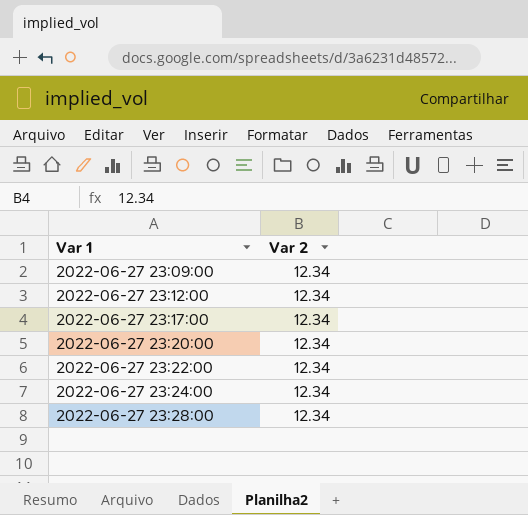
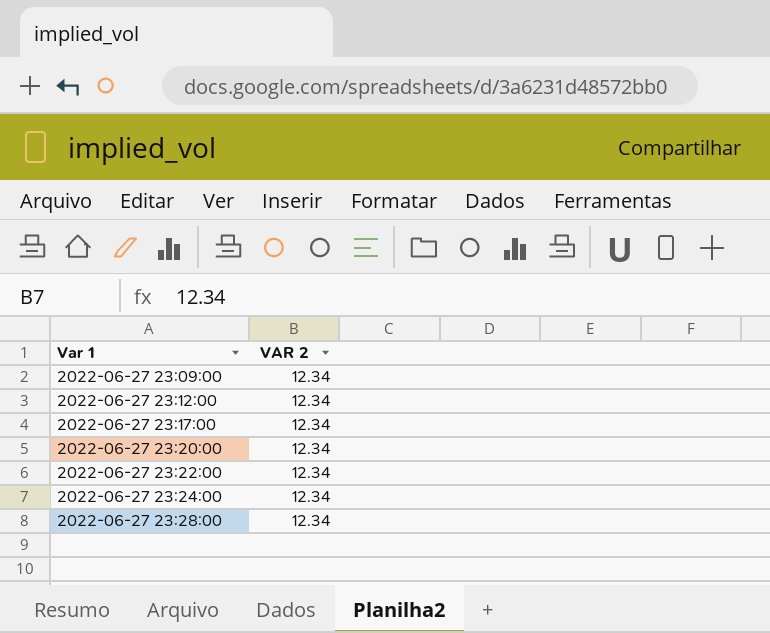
column name: Var 2 -> VAR 2

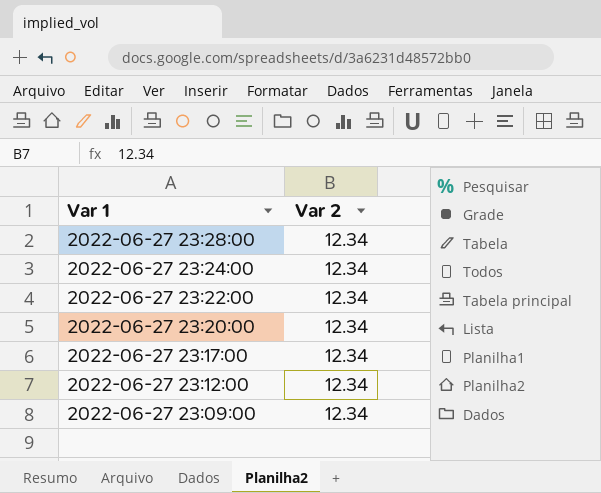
row order: Var 1 ascending -> Var 1 descending
column name: VAR 2 -> Var 2

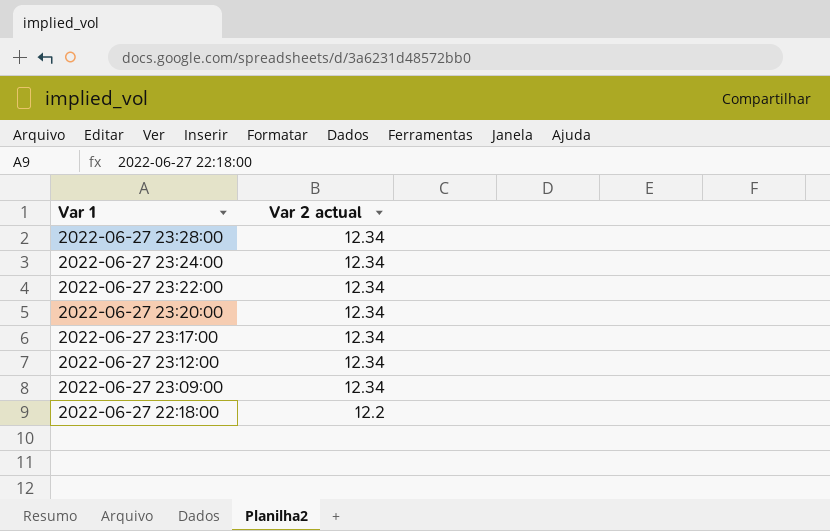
column name: Var 2 -> Var 2 actual
row 2022-06-27 22:18:00: none -> 12.2

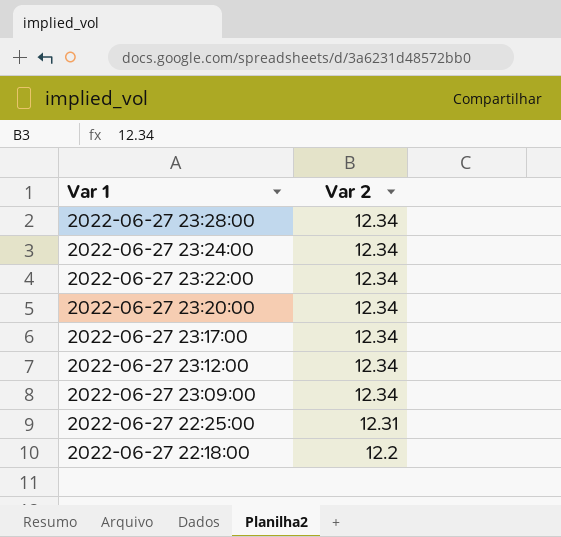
column name: Var 2 actual -> Var 2
row 2022-06-27 22:25:00: none -> 12.31

